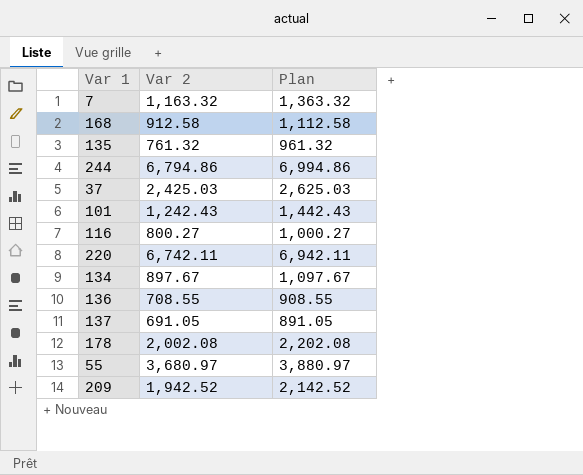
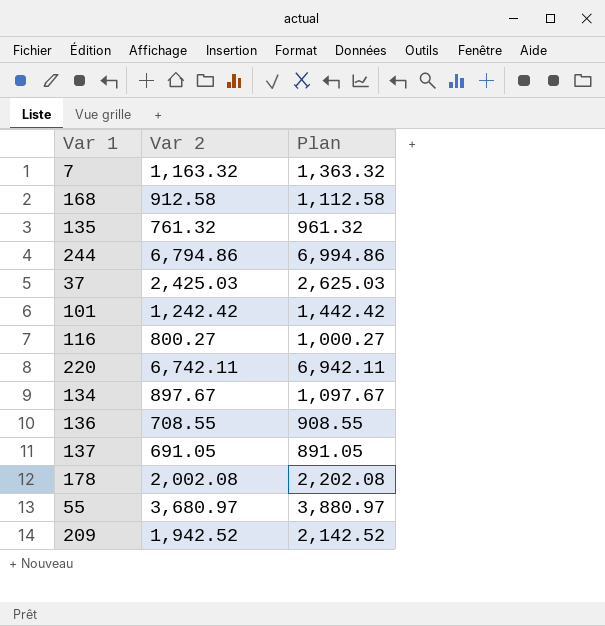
101 | Var 2: 1,242.43 -> 1,242.42
101 | Plan: 1,442.43 -> 1,442.42

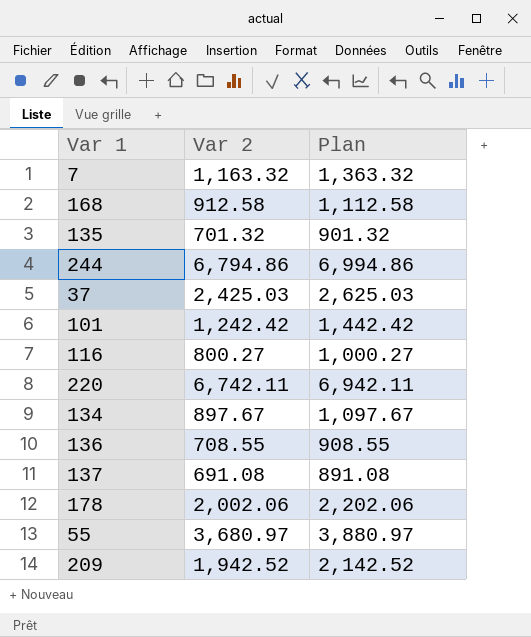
135 | Var 2: 761.32 -> 701.32
135 | Plan: 961.32 -> 901.32
137 | Var 2: 691.05 -> 691.08
137 | Plan: 891.05 -> 891.08
178 | Var 2: 2,002.08 -> 2,002.06
178 | Plan: 2,202.08 -> 2,202.06

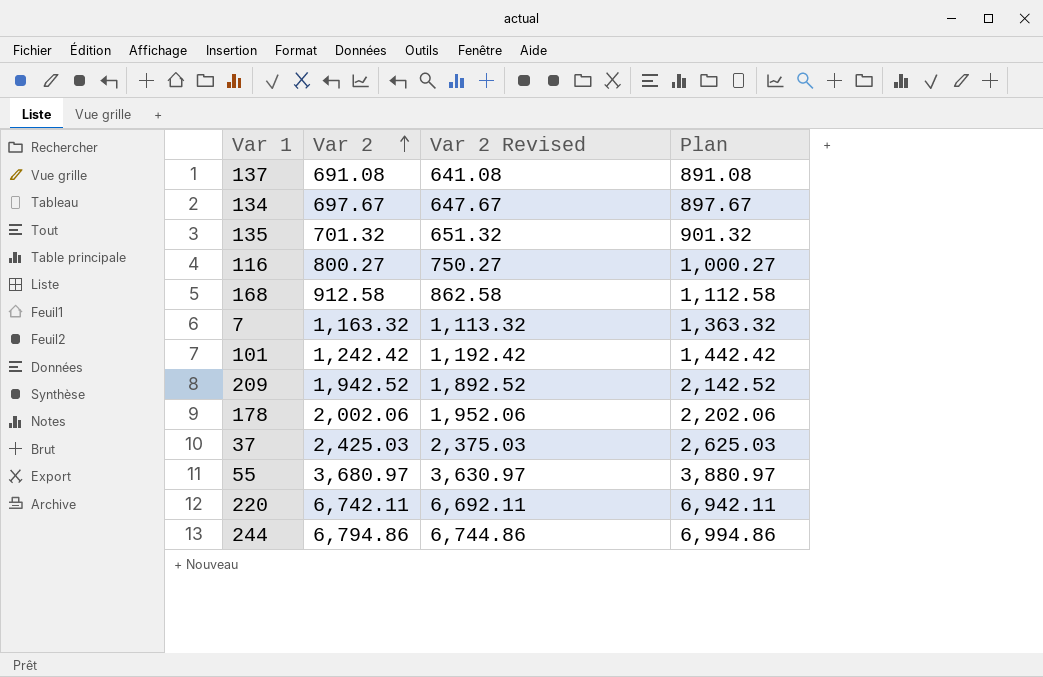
row order: none -> Var 2 ascending
column Var 2 Revised | formula: none -> [Var 2] - 50
row 136: 708.55 | 908.55 -> none
134 | Var 2: 897.67 -> 697.67
134 | Plan: 1,097.67 -> 897.67

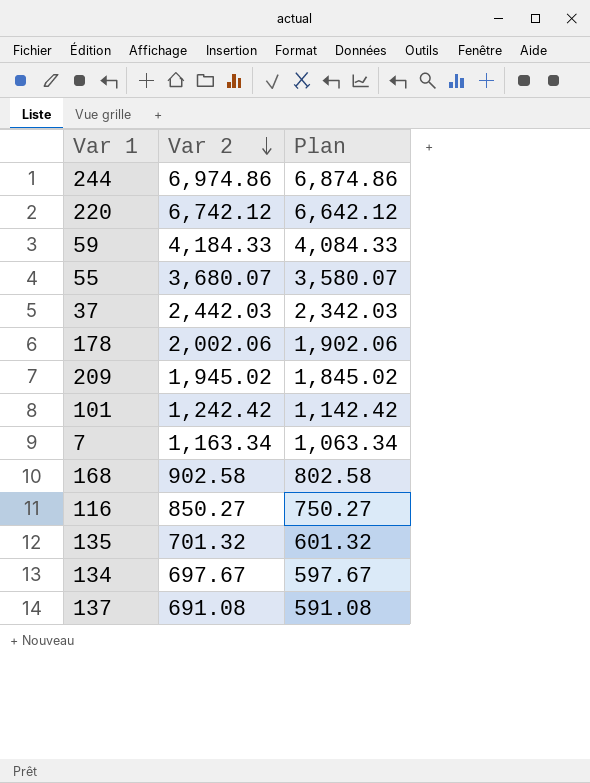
row order: Var 2 ascending -> Var 2 descending
column Var 2 Revised | formula: [Var 2] - 50 -> none
column Plan | formula: [Var 2] + 200 -> [Var 2] - 100
244 | Var 2: 6,794.86 -> 6,974.86
220 | Var 2: 6,742.11 -> 6,742.12
row 59: none -> 4,184.33 | 4,084.33
55 | Var 2: 3,680.97 -> 3,680.07
37 | Var 2: 2,425.03 -> 2,442.03
209 | Var 2: 1,942.52 -> 1,945.02
7 | Var 2: 1,163.32 -> 1,163.34
168 | Var 2: 912.58 -> 902.58
116 | Var 2: 800.27 -> 850.27

